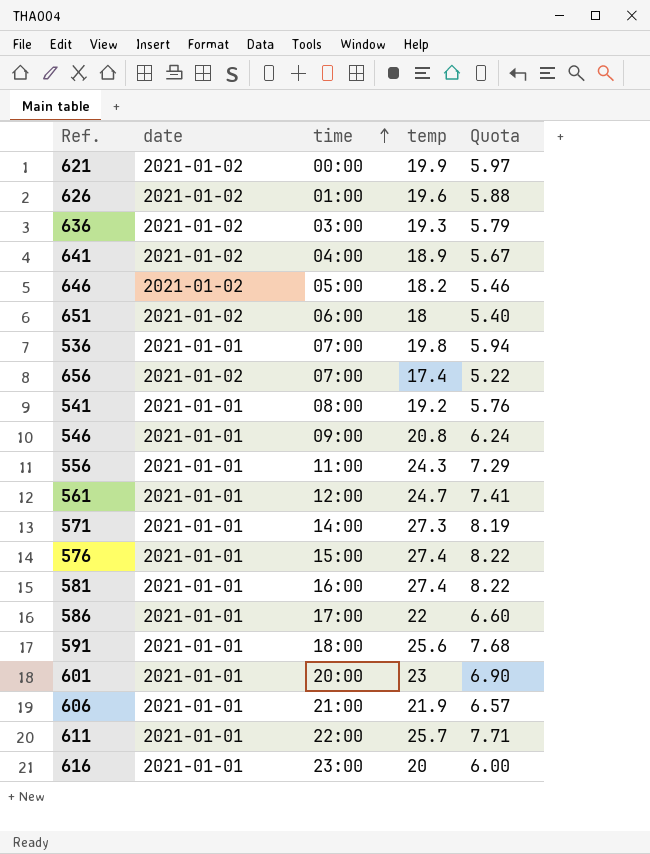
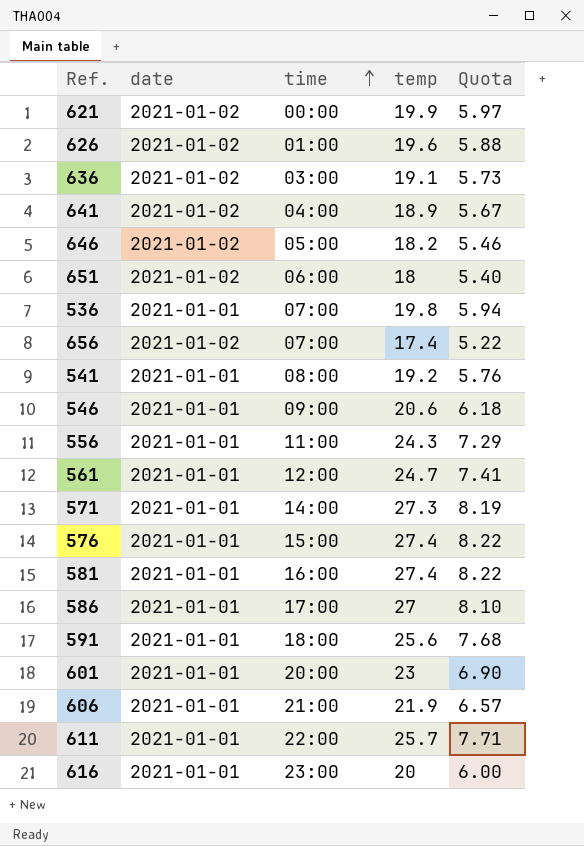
636 | temp: 19.3 -> 19.1
636 | Quota: 5.79 -> 5.73
546 | temp: 20.8 -> 20.6
546 | Quota: 6.24 -> 6.18
586 | temp: 22 -> 27
586 | Quota: 6.60 -> 8.10

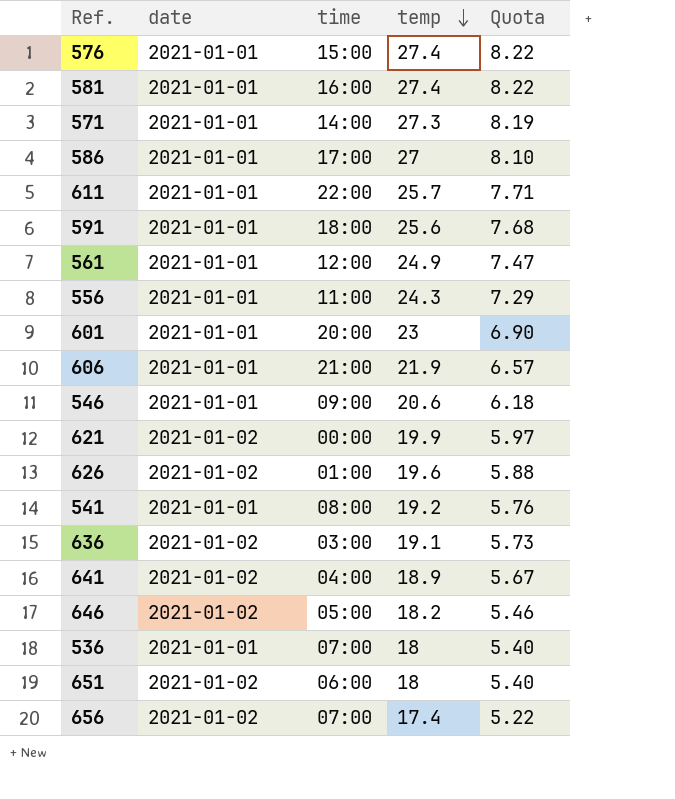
row order: time ascending -> temp descending
row 616: 2021-01-01 | 23:00 | 20 | 6.00 -> none
561 | temp: 24.7 -> 24.9
561 | Quota: 7.41 -> 7.47
536 | temp: 19.8 -> 18
536 | Quota: 5.94 -> 5.40

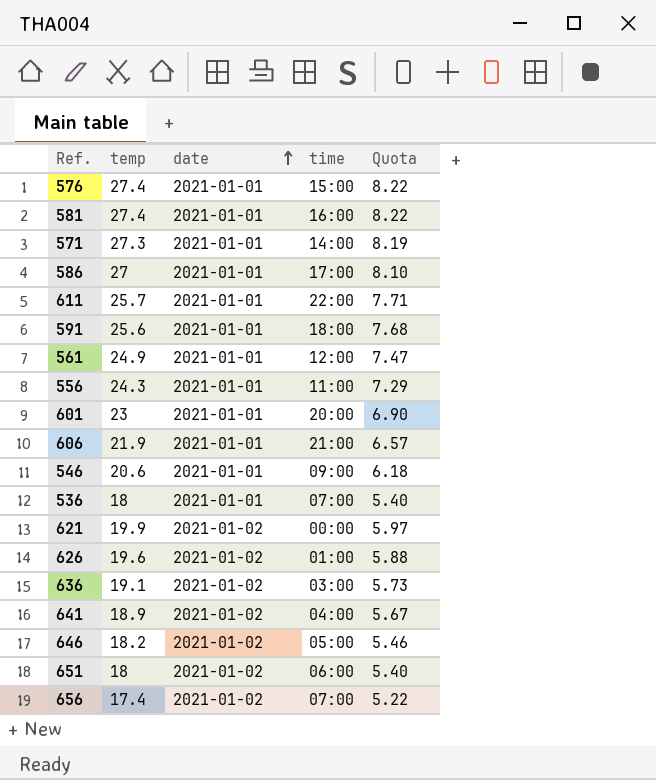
row order: temp descending -> date ascending
column temp | position: 4 -> 2
row 541: 2021-01-01 | 08:00 | 19.2 | 5.76 -> none

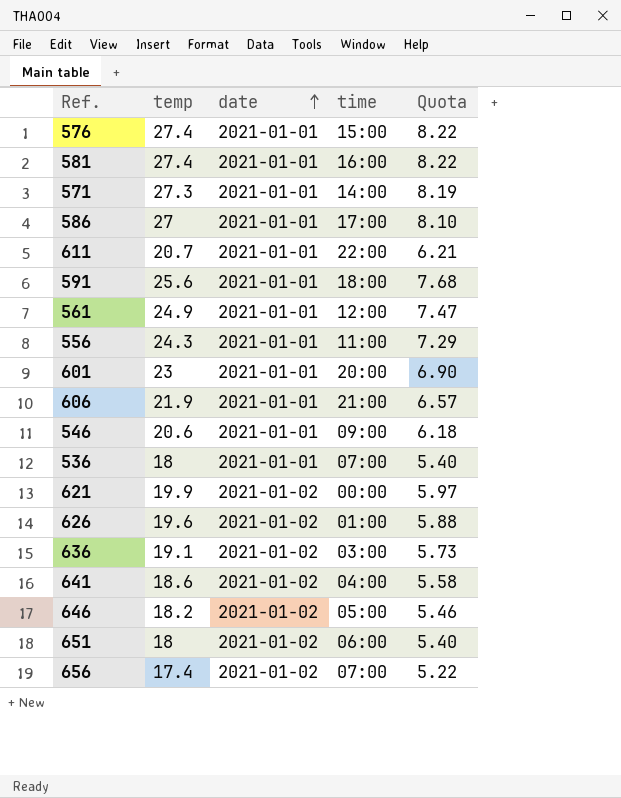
611 | temp: 25.7 -> 20.7
611 | Quota: 7.71 -> 6.21
641 | temp: 18.9 -> 18.6
641 | Quota: 5.67 -> 5.58

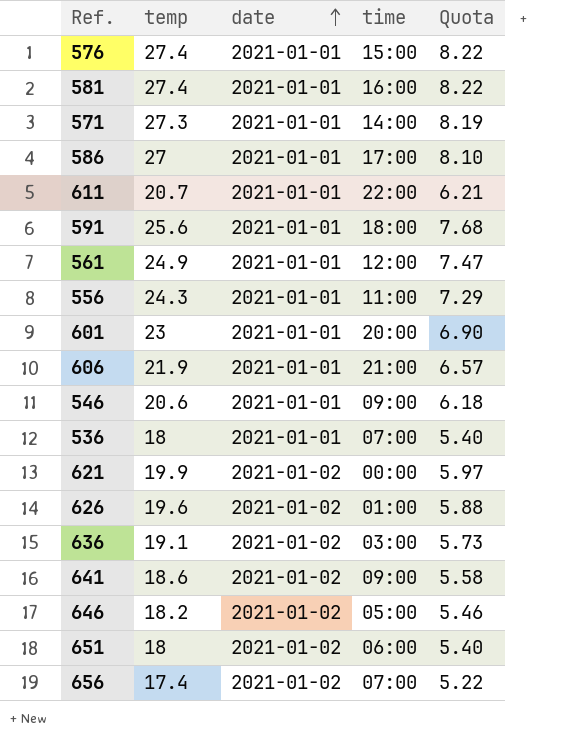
641 | time: 04:00 -> 09:00

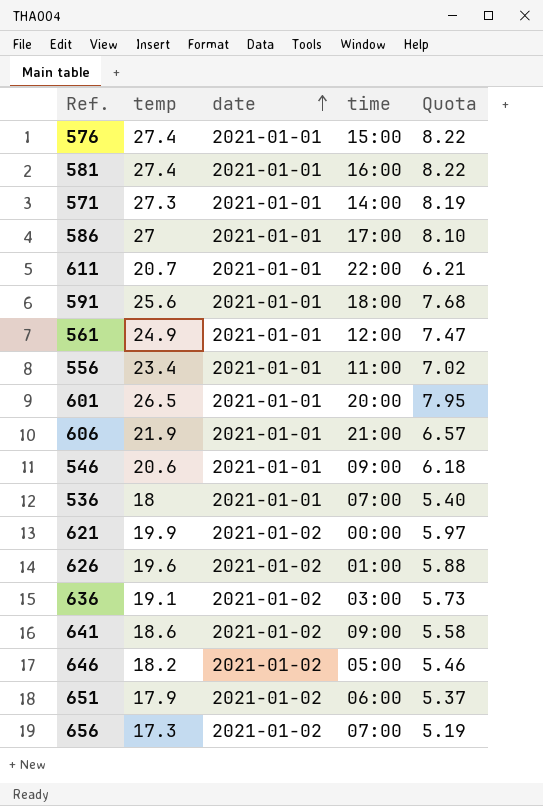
556 | temp: 24.3 -> 23.4
556 | Quota: 7.29 -> 7.02
601 | temp: 23 -> 26.5
601 | Quota: 6.90 -> 7.95
651 | temp: 18 -> 17.9
651 | Quota: 5.40 -> 5.37
656 | temp: 17.4 -> 17.3
656 | Quota: 5.22 -> 5.19

